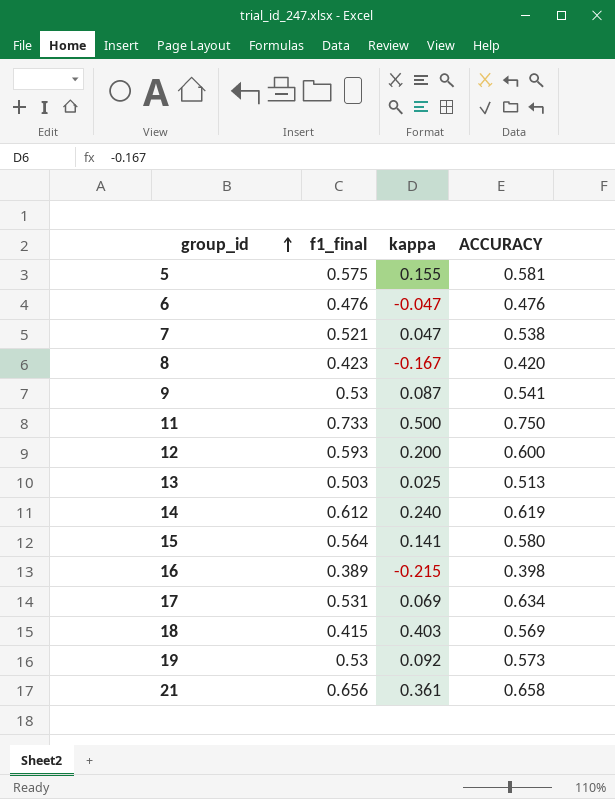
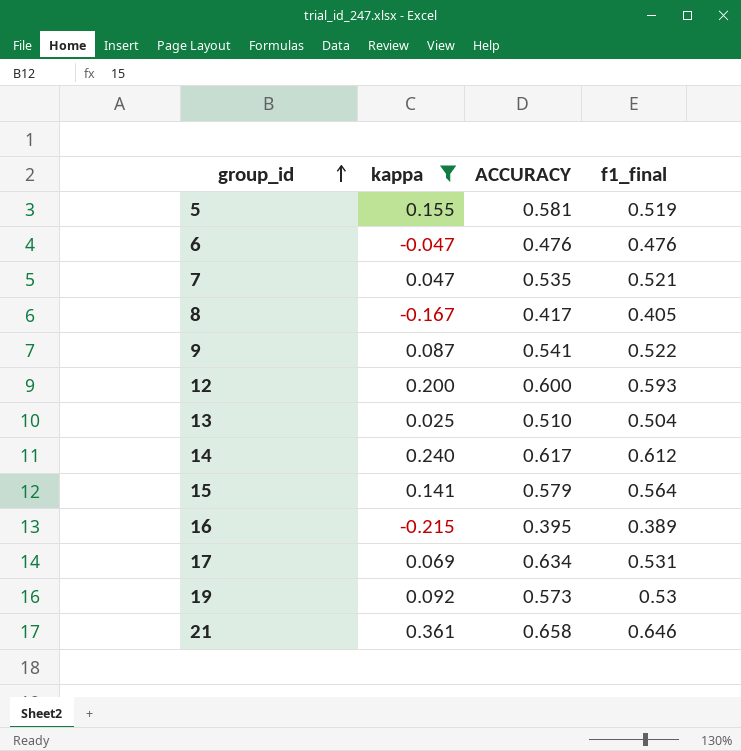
filter: none -> kappa <= 0.361
column f1_final | position: 2 -> 4
5 | f1_final: 0.575 -> 0.519
7 | ACCURACY: 0.538 -> 0.535
8 | ACCURACY: 0.420 -> 0.417
8 | f1_final: 0.423 -> 0.405
9 | f1_final: 0.53 -> 0.522
13 | ACCURACY: 0.513 -> 0.510
13 | f1_final: 0.503 -> 0.504
14 | ACCURACY: 0.619 -> 0.617
15 | ACCURACY: 0.580 -> 0.579
16 | ACCURACY: 0.398 -> 0.395
21 | f1_final: 0.656 -> 0.646

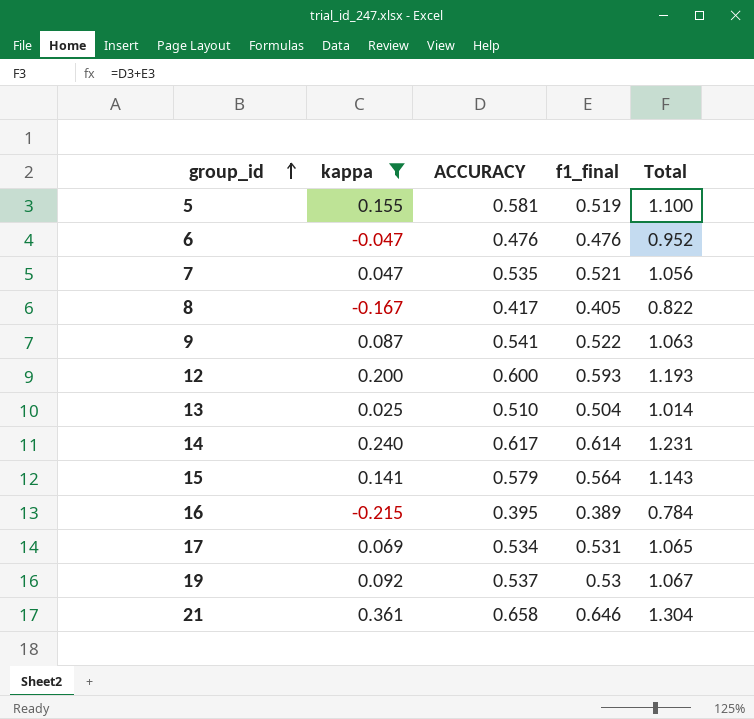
column Total | formula: none -> [ACCURACY] + [f1_final]
14 | f1_final: 0.612 -> 0.614
17 | ACCURACY: 0.634 -> 0.534
19 | ACCURACY: 0.573 -> 0.537

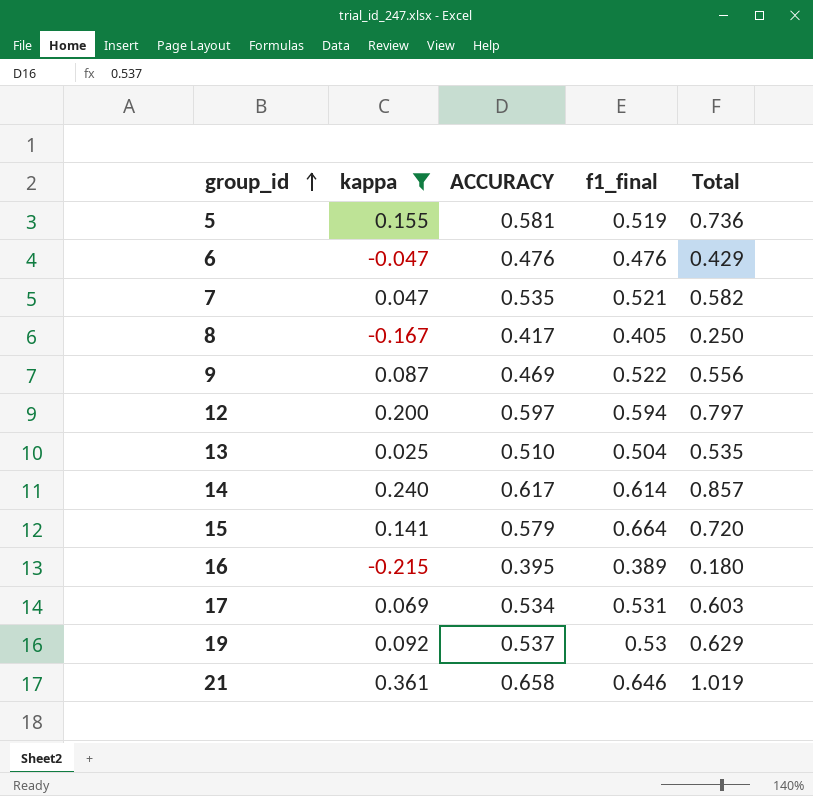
column Total | formula: [ACCURACY] + [f1_final] -> [kappa] + [ACCURACY]
9 | ACCURACY: 0.541 -> 0.469
12 | ACCURACY: 0.600 -> 0.597
12 | f1_final: 0.593 -> 0.594
15 | f1_final: 0.564 -> 0.664

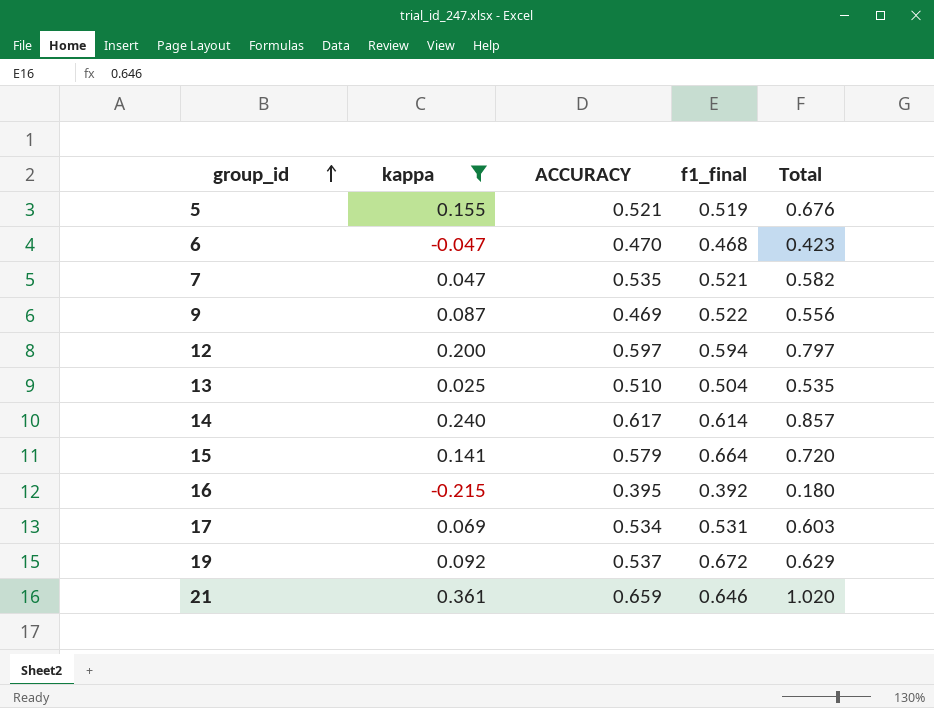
row 8: -0.167 | 0.417 | 0.405 | 0.250 -> none
5 | ACCURACY: 0.581 -> 0.521
5 | Total: 0.736 -> 0.676
6 | ACCURACY: 0.476 -> 0.470
6 | f1_final: 0.476 -> 0.468
6 | Total: 0.429 -> 0.423
16 | f1_final: 0.389 -> 0.392
19 | f1_final: 0.53 -> 0.672
21 | ACCURACY: 0.658 -> 0.659
21 | Total: 1.019 -> 1.020

